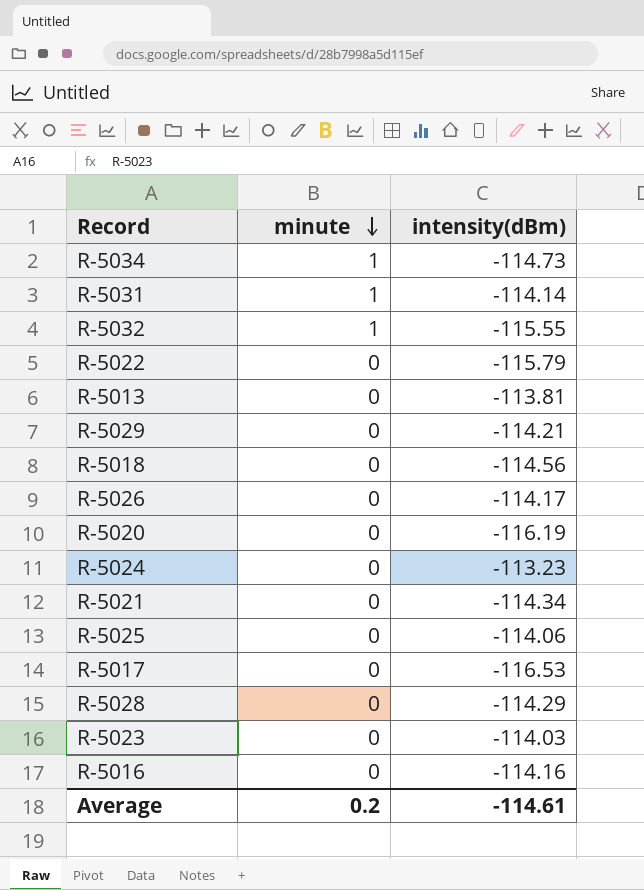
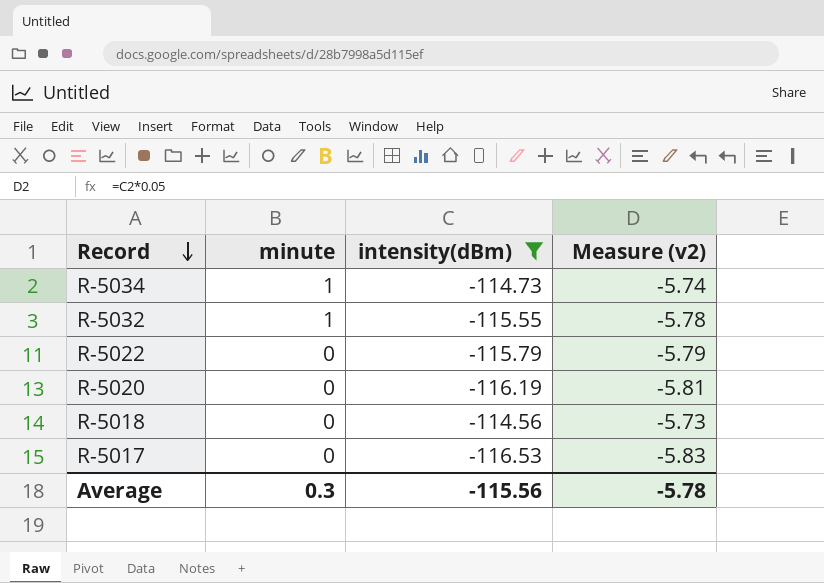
filter: none -> intensity(dBm) <= -114.56
row order: minute descending -> Record descending
column Measure (v2) | formula: none -> [intensity(dBm)] * 0.05
Average | minute: 0.2 -> 0.3
Average | intensity(dBm): -114.61 -> -115.56

